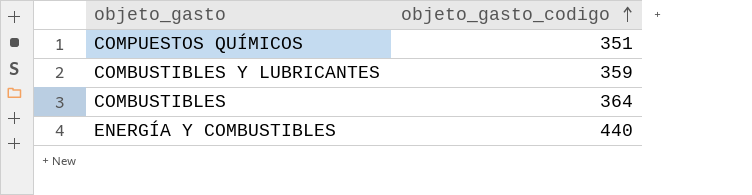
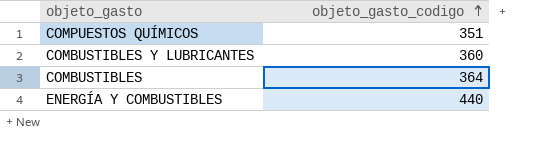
COMBUSTIBLES Y LUBRICANTES | objeto_gasto_codigo: 359 -> 360

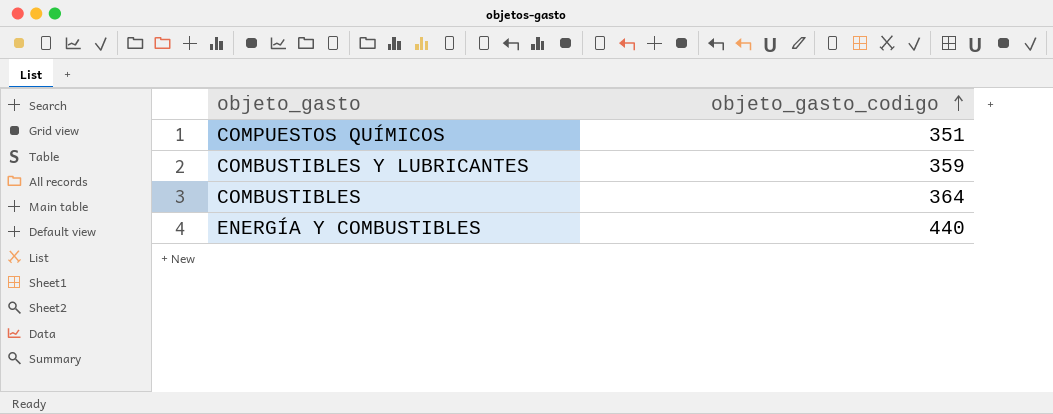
COMBUSTIBLES Y LUBRICANTES | objeto_gasto_codigo: 360 -> 359

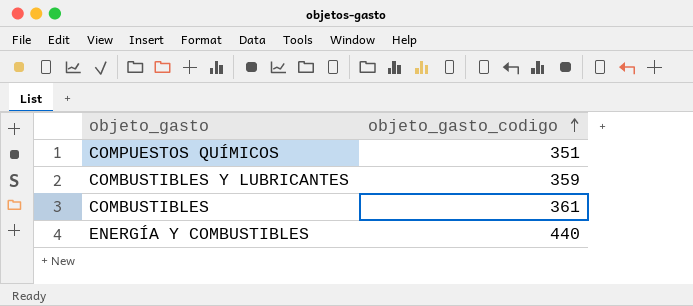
COMBUSTIBLES | objeto_gasto_codigo: 364 -> 361

